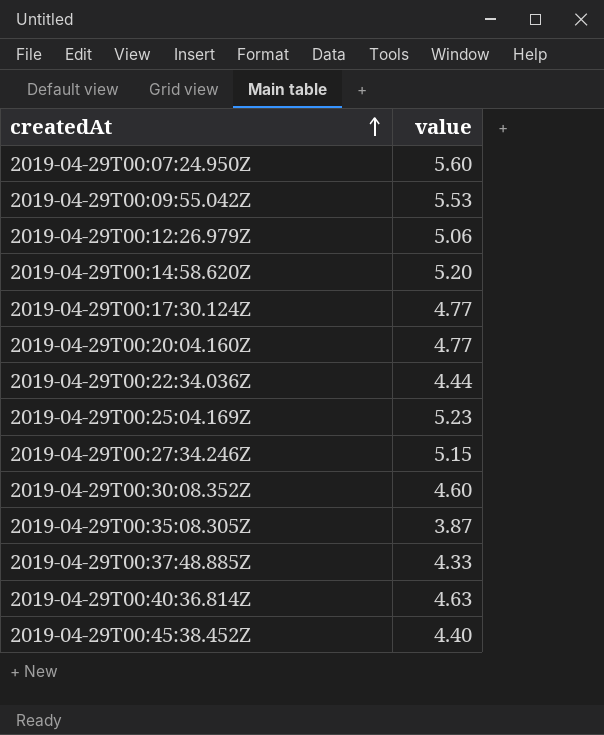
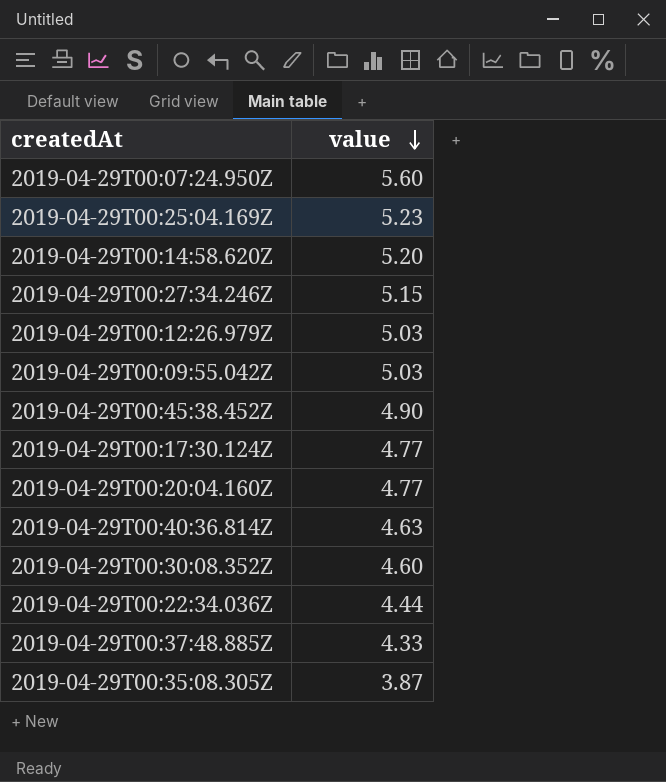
row order: createdAt ascending -> value descending
2019-04-29T00:12:26.979Z | value: 5.06 -> 5.03
2019-04-29T00:09:55.042Z | value: 5.53 -> 5.03
2019-04-29T00:45:38.452Z | value: 4.40 -> 4.90

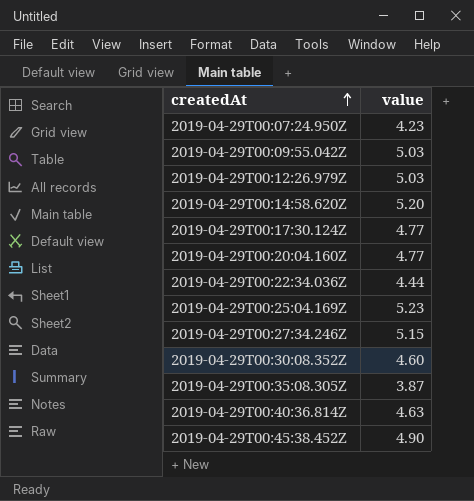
row order: value descending -> createdAt ascending
row 2019-04-29T00:37:48.885Z: 4.33 -> none
2019-04-29T00:07:24.950Z | value: 5.60 -> 4.23

